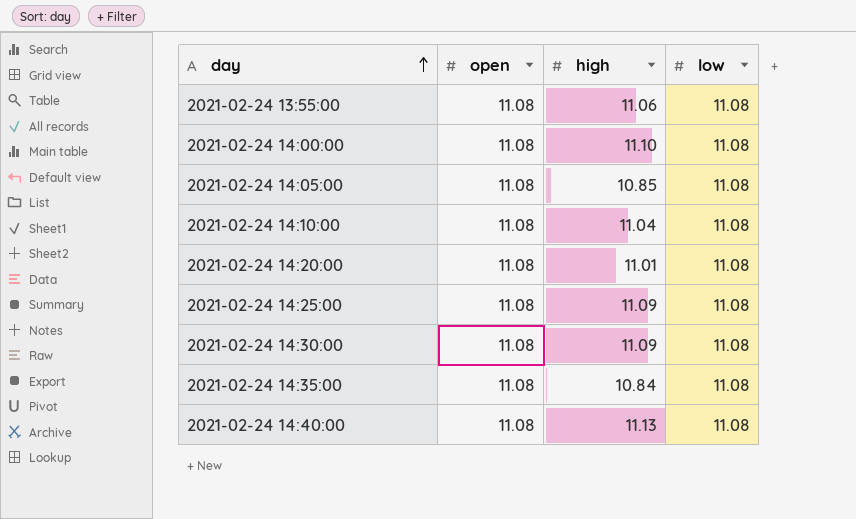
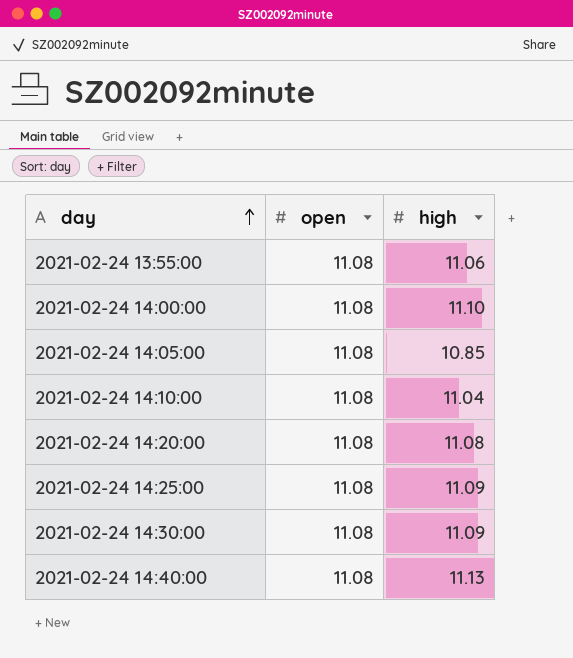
column low | position: 4 -> none
row 2021-02-24 14:35:00: 11.08 | 10.84 | 11.08 -> none
2021-02-24 14:20:00 | high: 11.01 -> 11.08

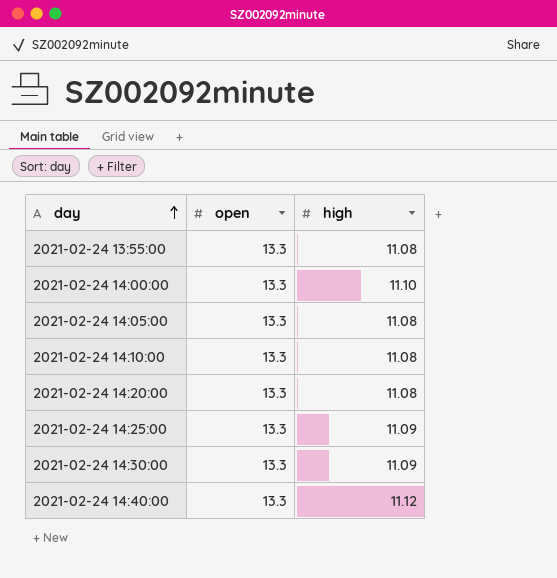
2021-02-24 13:55:00 | open: 11.08 -> 13.3
2021-02-24 13:55:00 | high: 11.06 -> 11.08
2021-02-24 14:00:00 | open: 11.08 -> 13.3
2021-02-24 14:05:00 | open: 11.08 -> 13.3
2021-02-24 14:05:00 | high: 10.85 -> 11.08
2021-02-24 14:10:00 | open: 11.08 -> 13.3
2021-02-24 14:10:00 | high: 11.04 -> 11.08
2021-02-24 14:20:00 | open: 11.08 -> 13.3
2021-02-24 14:25:00 | open: 11.08 -> 13.3
2021-02-24 14:30:00 | open: 11.08 -> 13.3
2021-02-24 14:40:00 | open: 11.08 -> 13.3
2021-02-24 14:40:00 | high: 11.13 -> 11.12

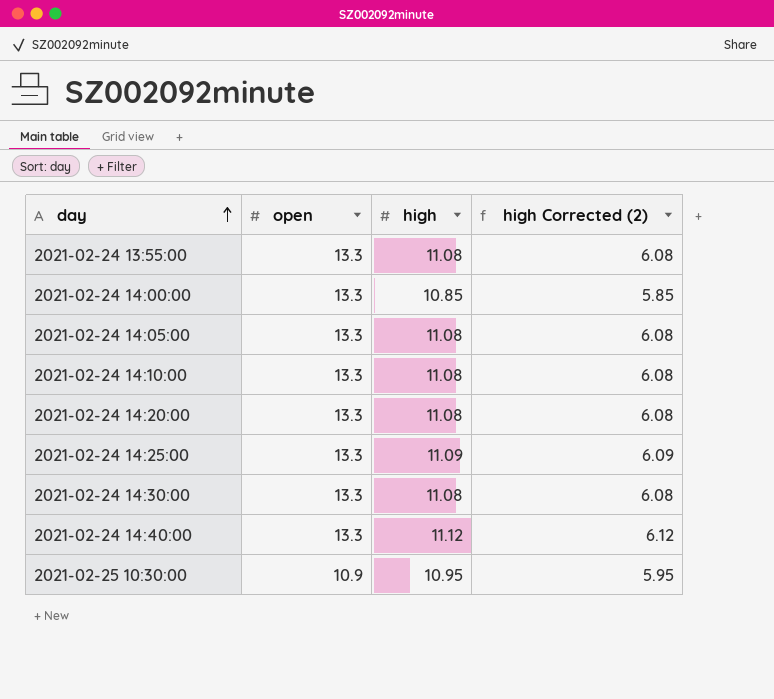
column high Corrected (2) | formula: none -> [high] - 5
2021-02-24 14:00:00 | high: 11.10 -> 10.85
2021-02-24 14:30:00 | high: 11.09 -> 11.08
row 2021-02-25 10:30:00: none -> 10.9 | 10.95 | 5.95

